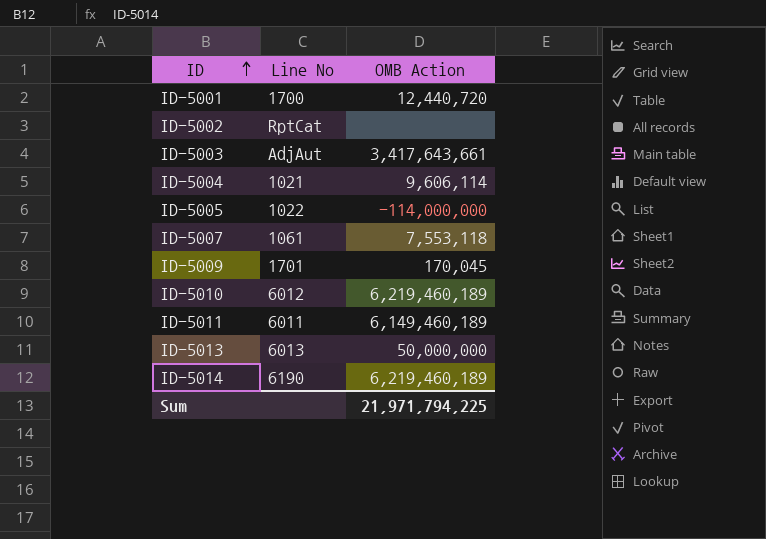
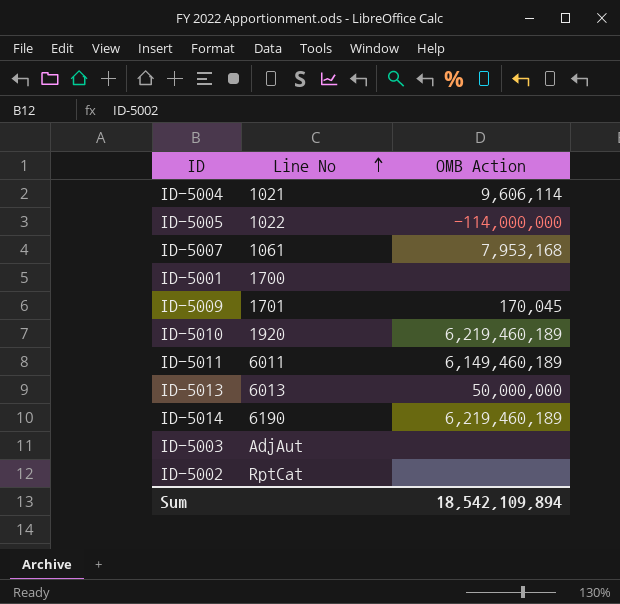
row order: ID ascending -> Line No ascending
ID-5007 | OMB Action: 7,553,118 -> 7,953,168
ID-5001 | OMB Action: 12,440,720 -> none
ID-5010 | Line No: 6012 -> 1920
ID-5003 | OMB Action: 3,417,643,661 -> none
Sum | OMB Action: 21,971,794,225 -> 18,542,109,894

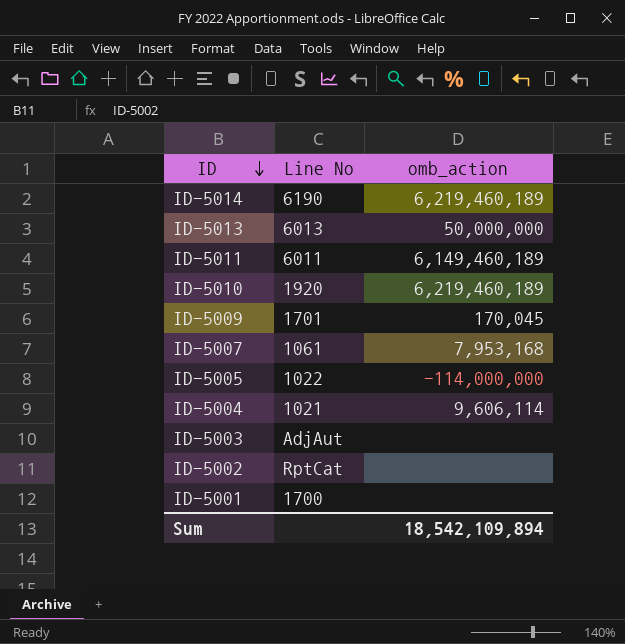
row order: Line No ascending -> ID descending
column name: OMB Action -> omb_action

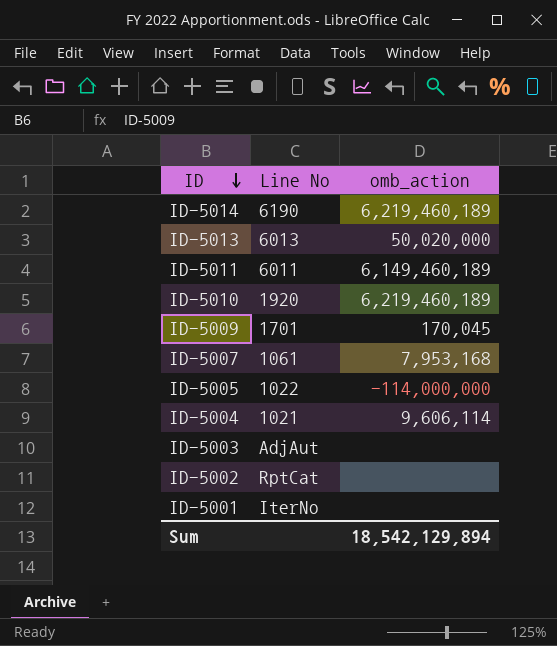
ID-5013 | omb_action: 50,000,000 -> 50,020,000
ID-5001 | Line No: 1700 -> IterNo
Sum | omb_action: 18,542,109,894 -> 18,542,129,894

